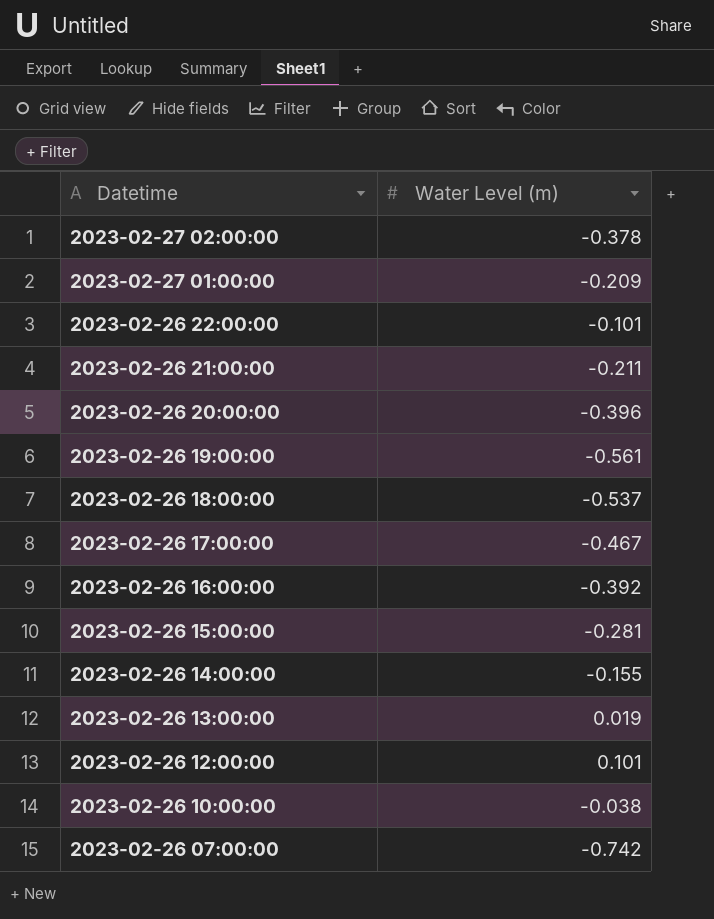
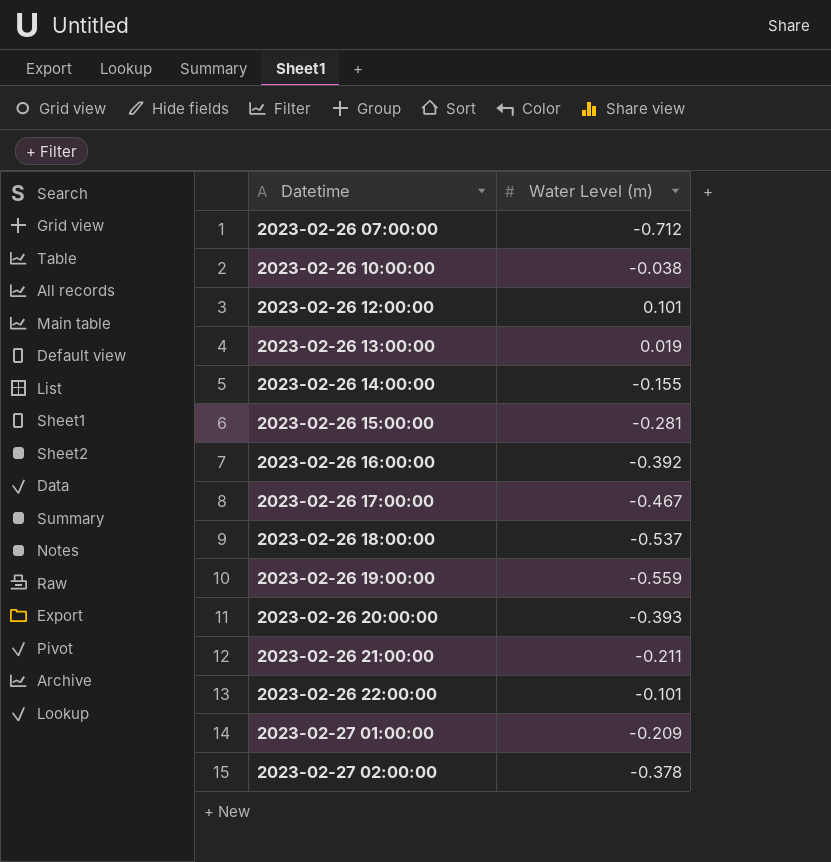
row order: Datetime descending -> Datetime ascending
2023-02-26 07:00:00 | Water Level (m): -0.742 -> -0.712
2023-02-26 19:00:00 | Water Level (m): -0.561 -> -0.559
2023-02-26 20:00:00 | Water Level (m): -0.396 -> -0.393

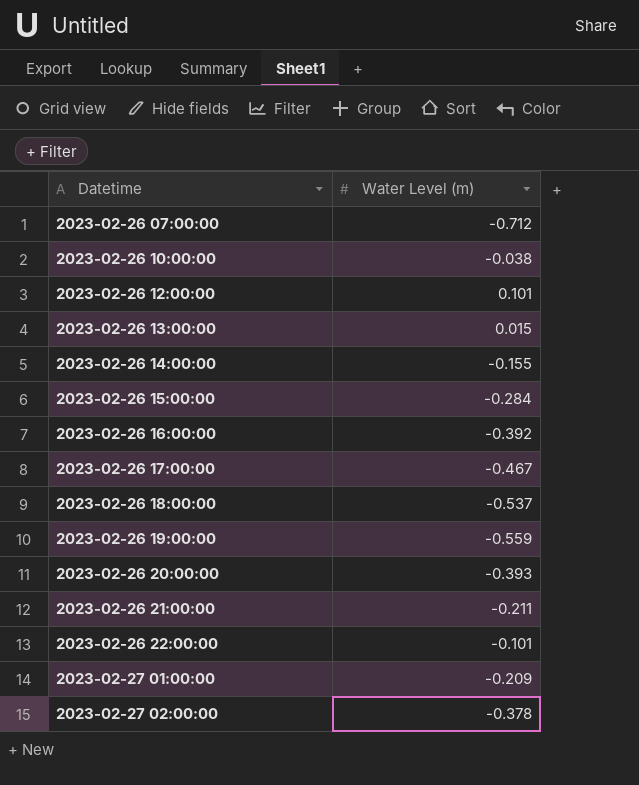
2023-02-26 13:00:00 | Water Level (m): 0.019 -> 0.015
2023-02-26 15:00:00 | Water Level (m): -0.281 -> -0.284

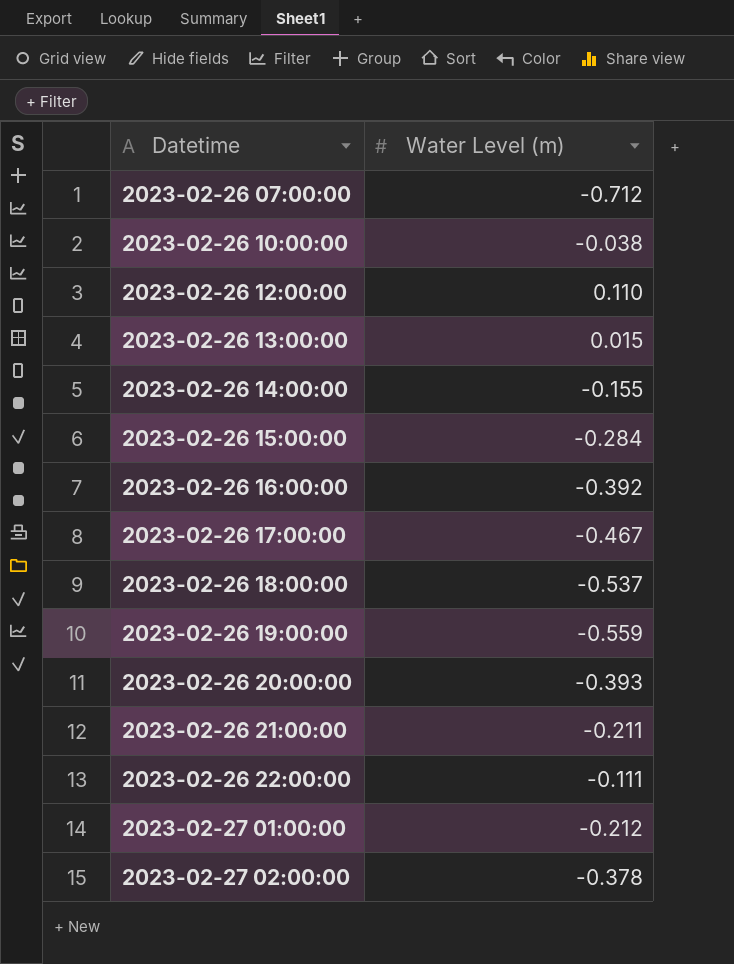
2023-02-26 12:00:00 | Water Level (m): 0.101 -> 0.110
2023-02-26 22:00:00 | Water Level (m): -0.101 -> -0.111
2023-02-27 01:00:00 | Water Level (m): -0.209 -> -0.212

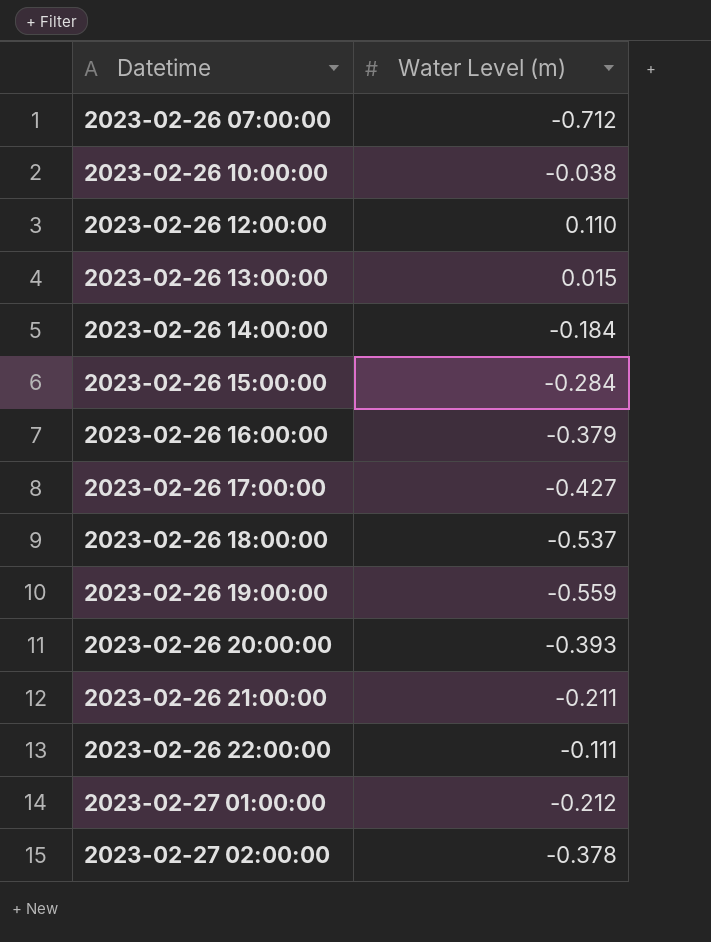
2023-02-26 14:00:00 | Water Level (m): -0.155 -> -0.184
2023-02-26 16:00:00 | Water Level (m): -0.392 -> -0.379
2023-02-26 17:00:00 | Water Level (m): -0.467 -> -0.427

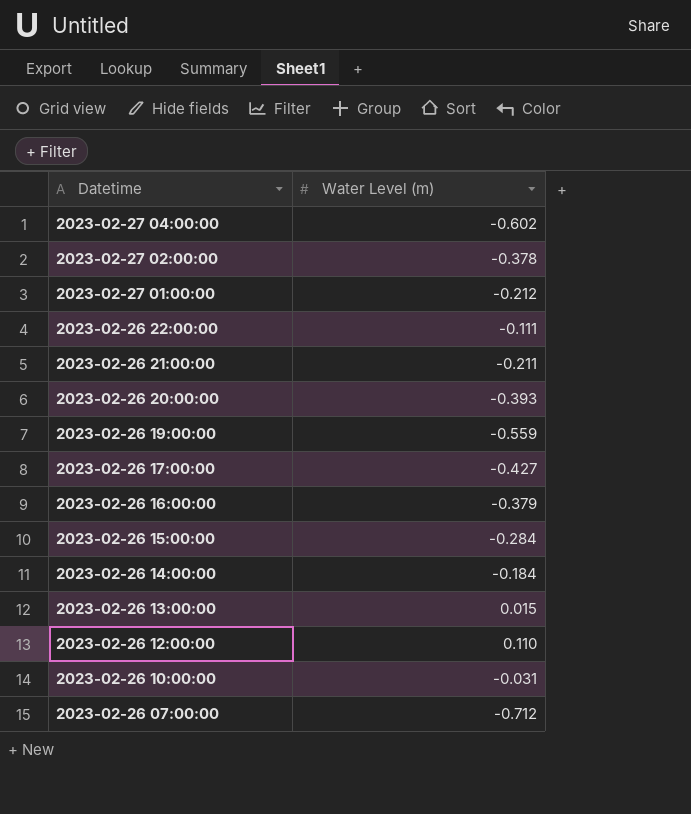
row order: Datetime ascending -> Datetime descending
row 2023-02-26 18:00:00: -0.537 -> none
row 2023-02-27 04:00:00: none -> -0.602
2023-02-26 10:00:00 | Water Level (m): -0.038 -> -0.031

